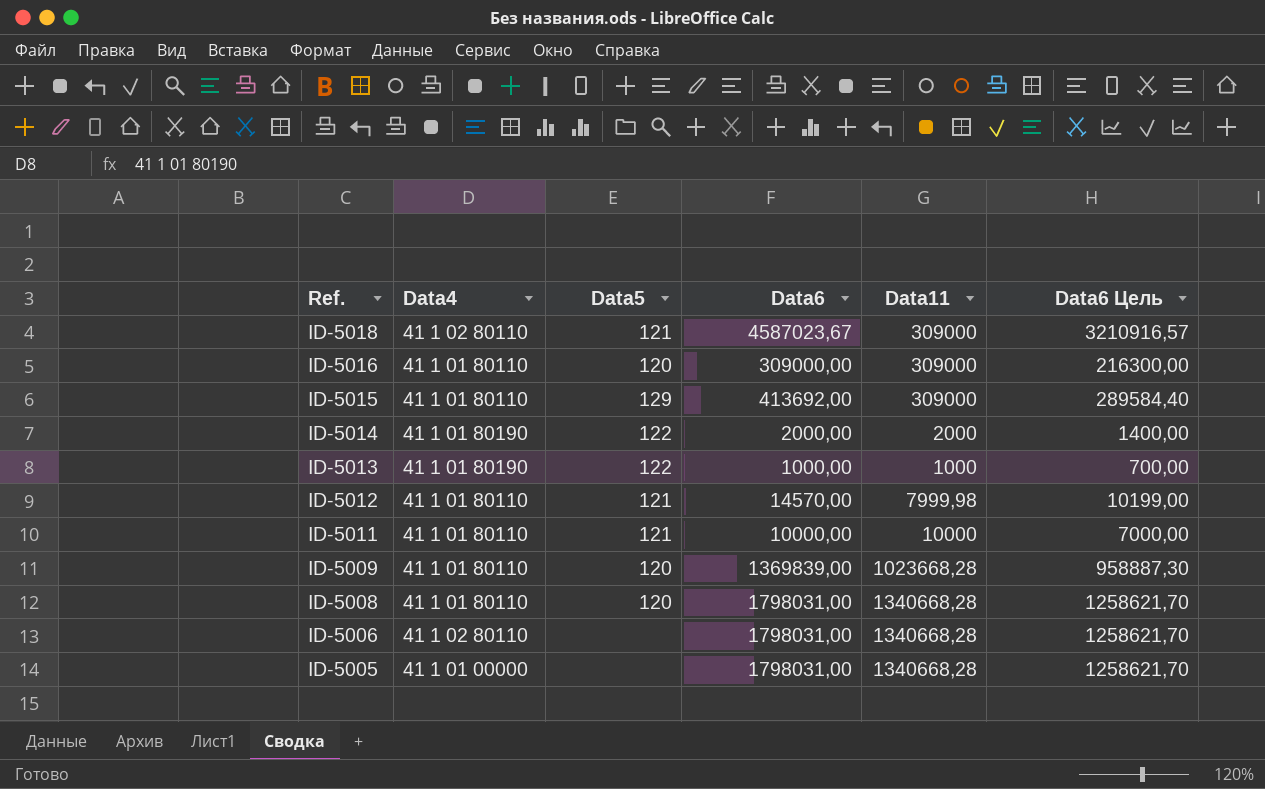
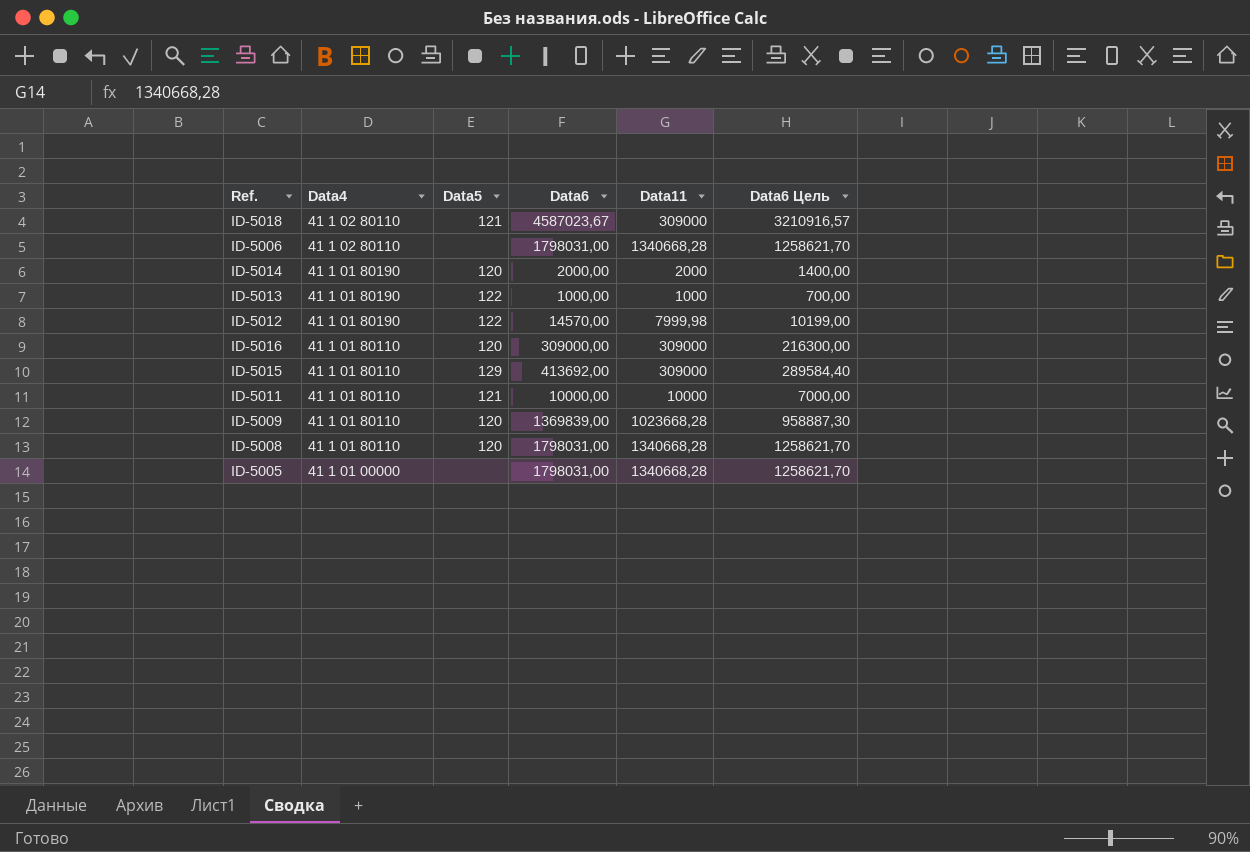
row order: Ref. descending -> Data4 descending
ID-5014 | Data5: 122 -> 120
ID-5012 | Data4: 41 1 01 80110 -> 41 1 01 80190
ID-5012 | Data5: 121 -> 122

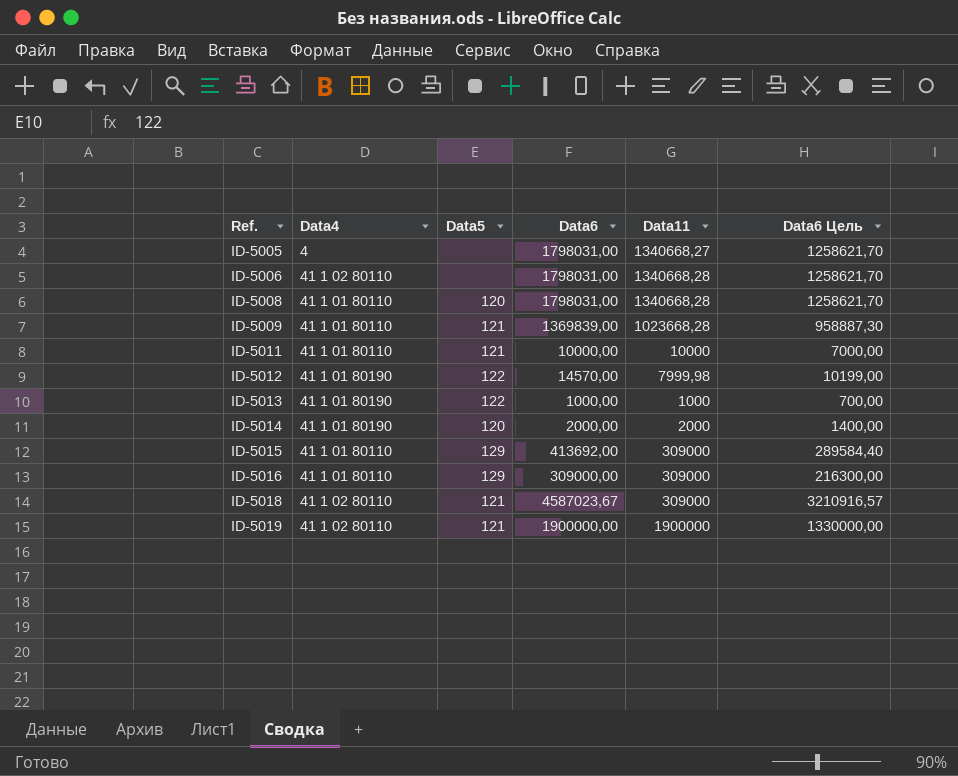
row order: Data4 descending -> Ref. ascending
ID-5005 | Data4: 41 1 01 00000 -> 4
ID-5005 | Data11: 1340668,28 -> 1340668,27
ID-5009 | Data5: 120 -> 121
ID-5016 | Data5: 120 -> 129
row ID-5019: none -> 41 1 02 80110 | 121 | 1900000,00 | 1900000 | 1330000,00

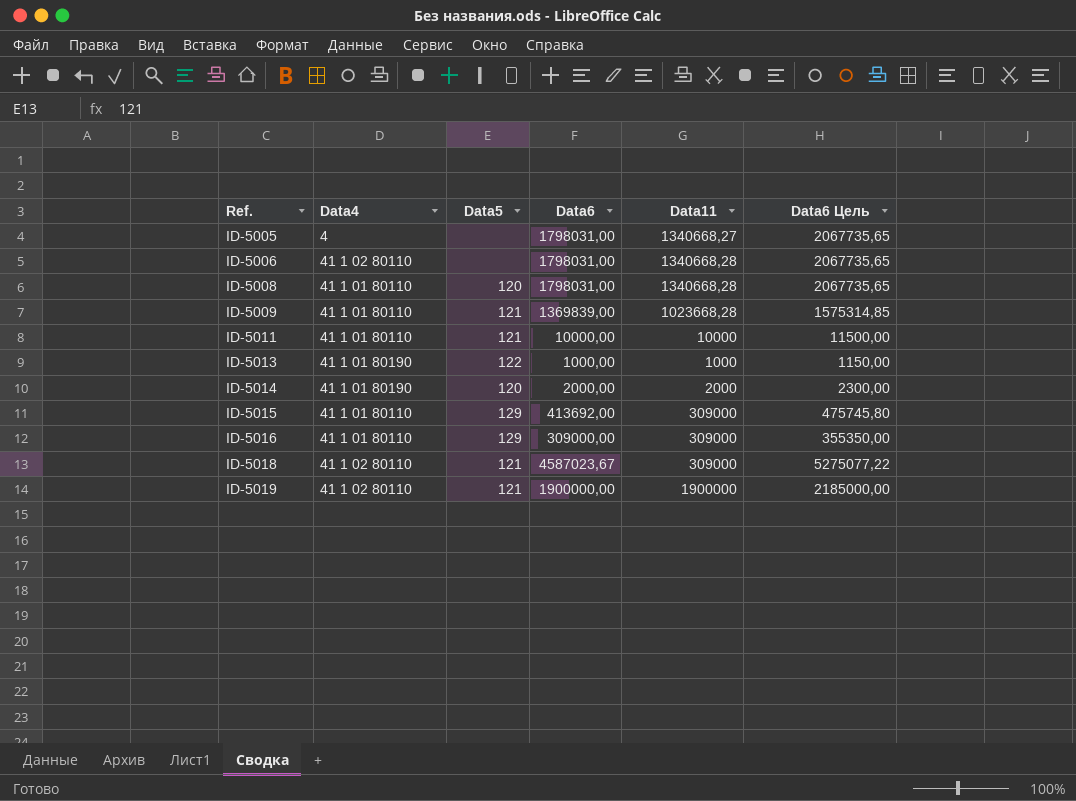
column Data6 Цель | formula: [Data6] * 0,7 -> [Data6] * 1,15
row ID-5012: 41 1 01 80190 | 122 | 14570,00 | 7999,98 | 10199,00 -> none

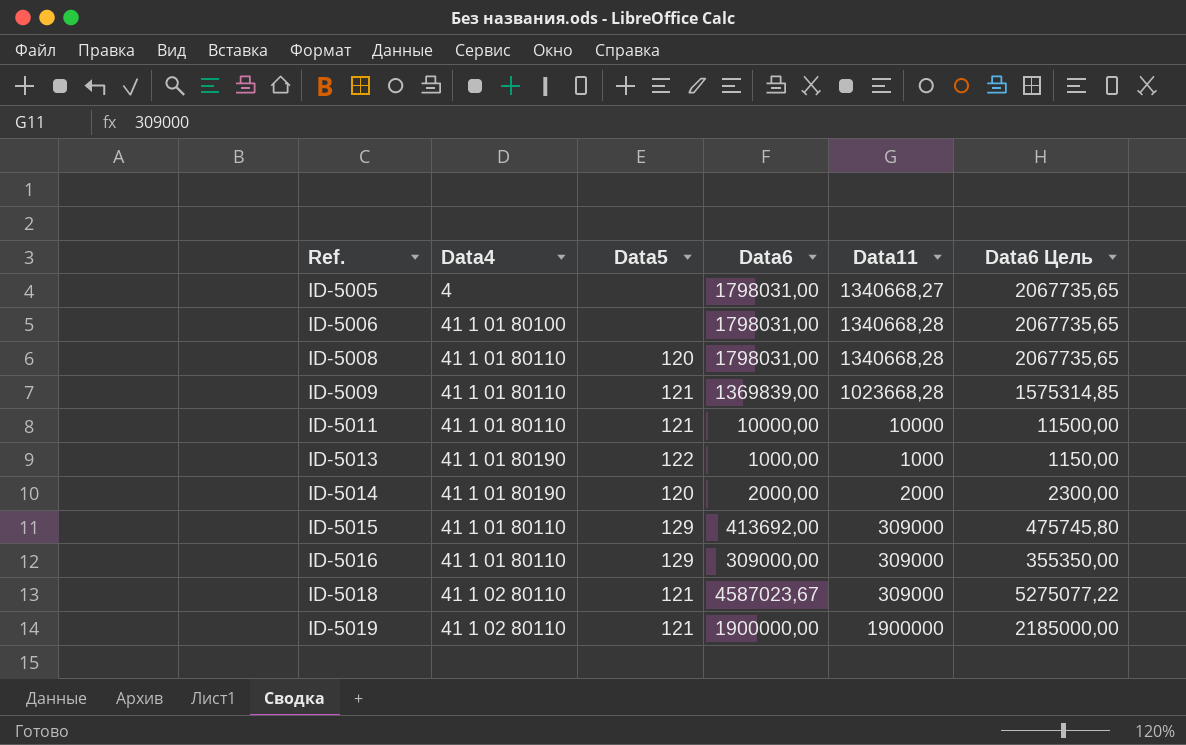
ID-5006 | Data4: 41 1 02 80110 -> 41 1 01 80100

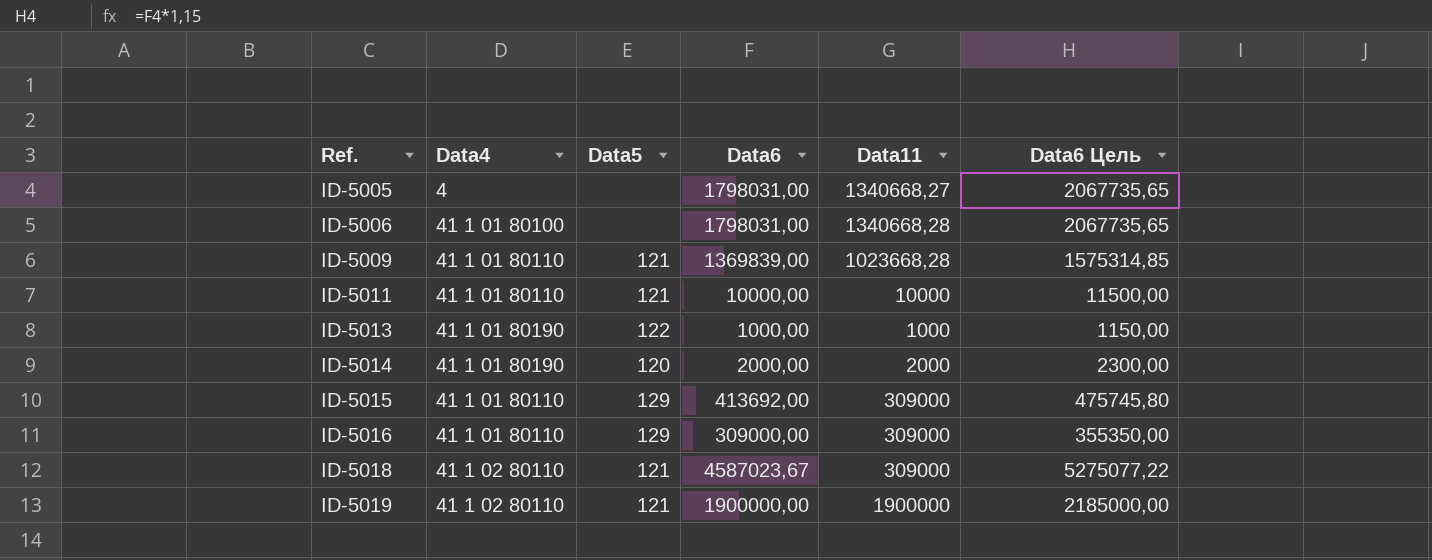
row ID-5008: 41 1 01 80110 | 120 | 1798031,00 | 1340668,28 | 2067735,65 -> none

